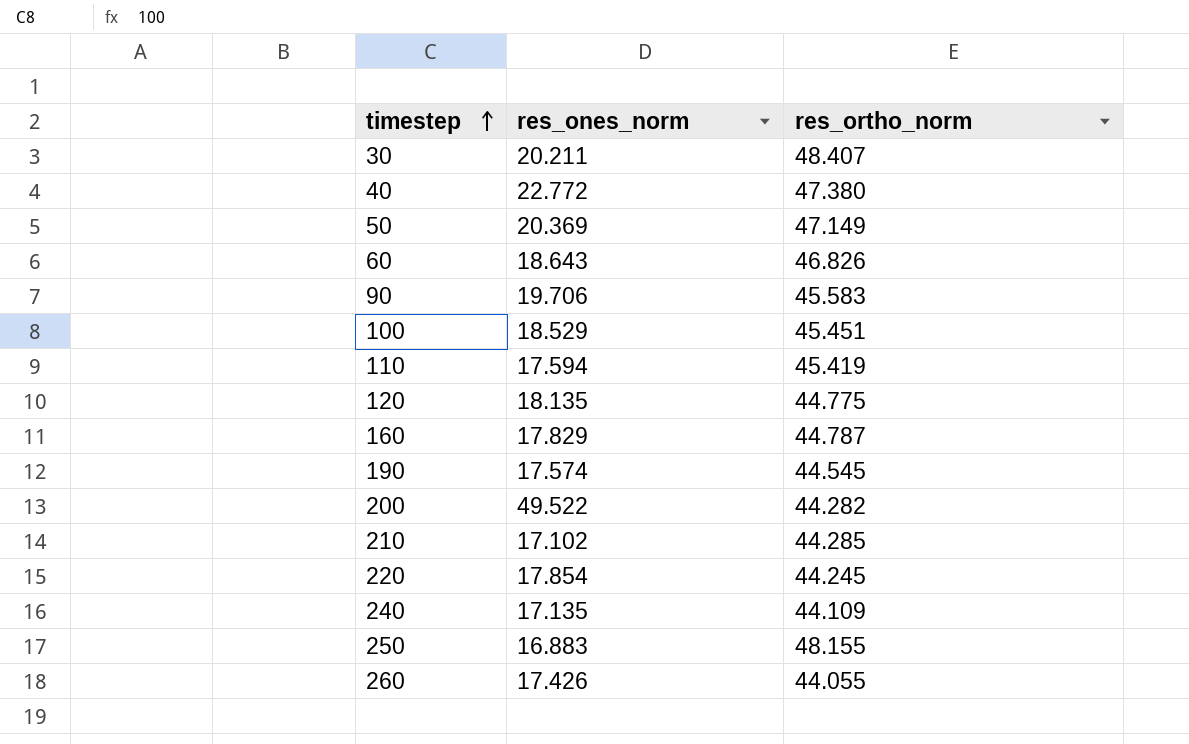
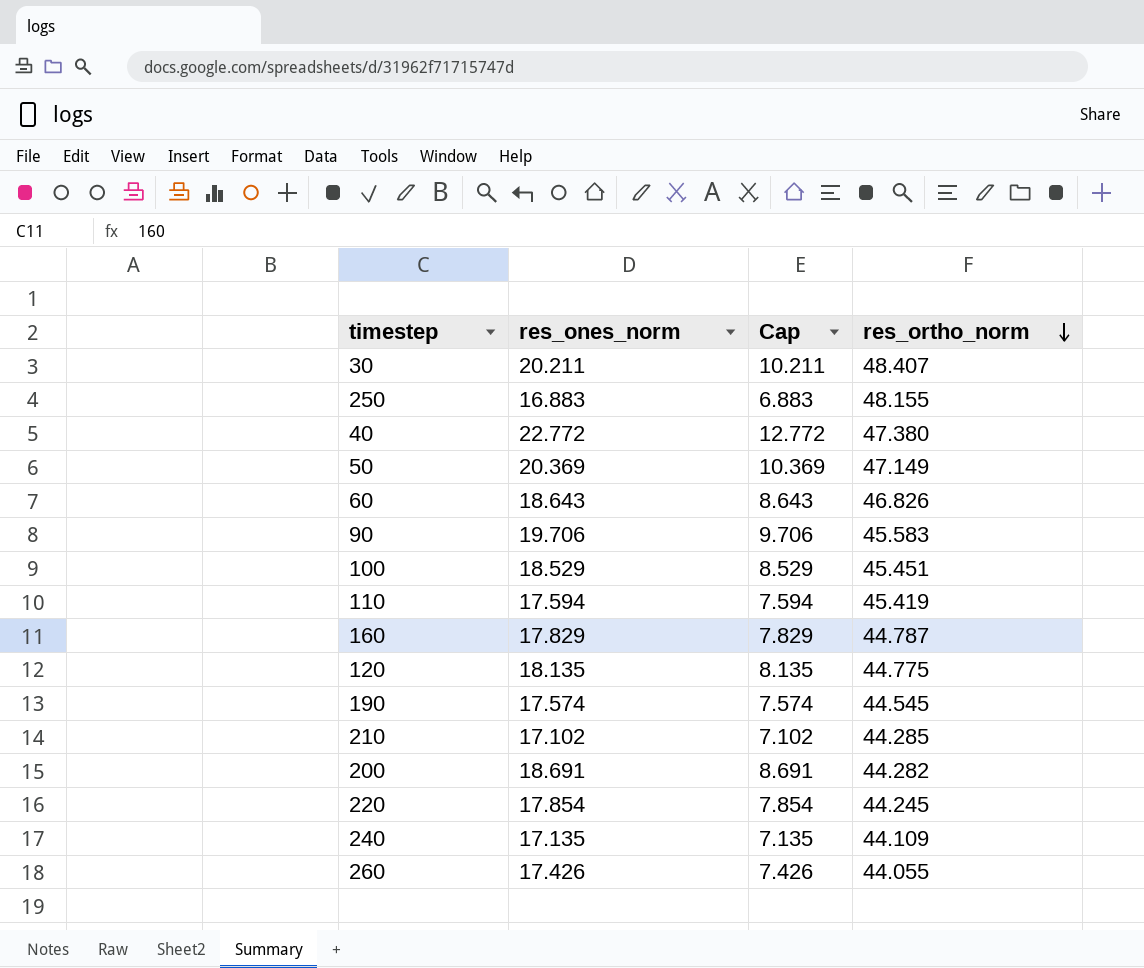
row order: timestep ascending -> res_ortho_norm descending
column Cap | formula: none -> [res_ones_norm] - 10
200 | res_ones_norm: 49.522 -> 18.691

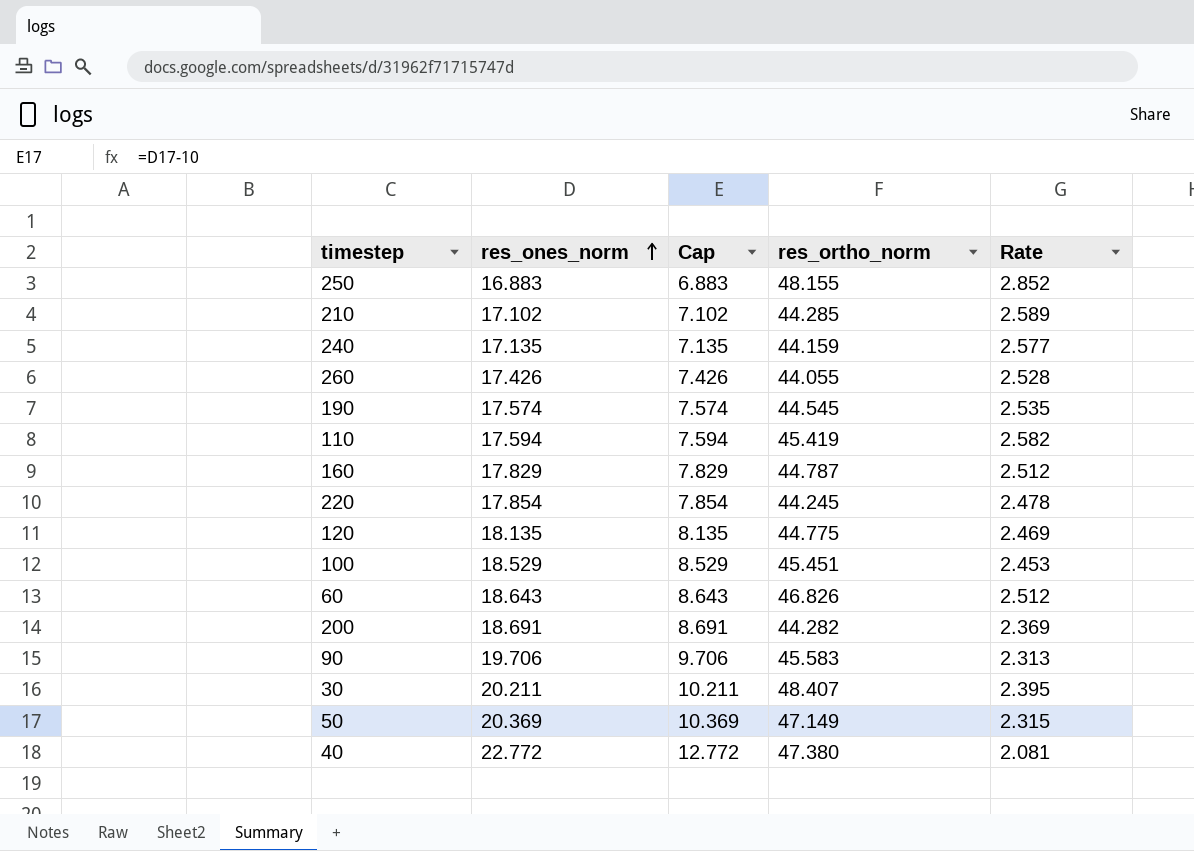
row order: res_ortho_norm descending -> res_ones_norm ascending
column Rate | formula: none -> [res_ortho_norm] / [res_ones_norm]
240 | res_ortho_norm: 44.109 -> 44.159

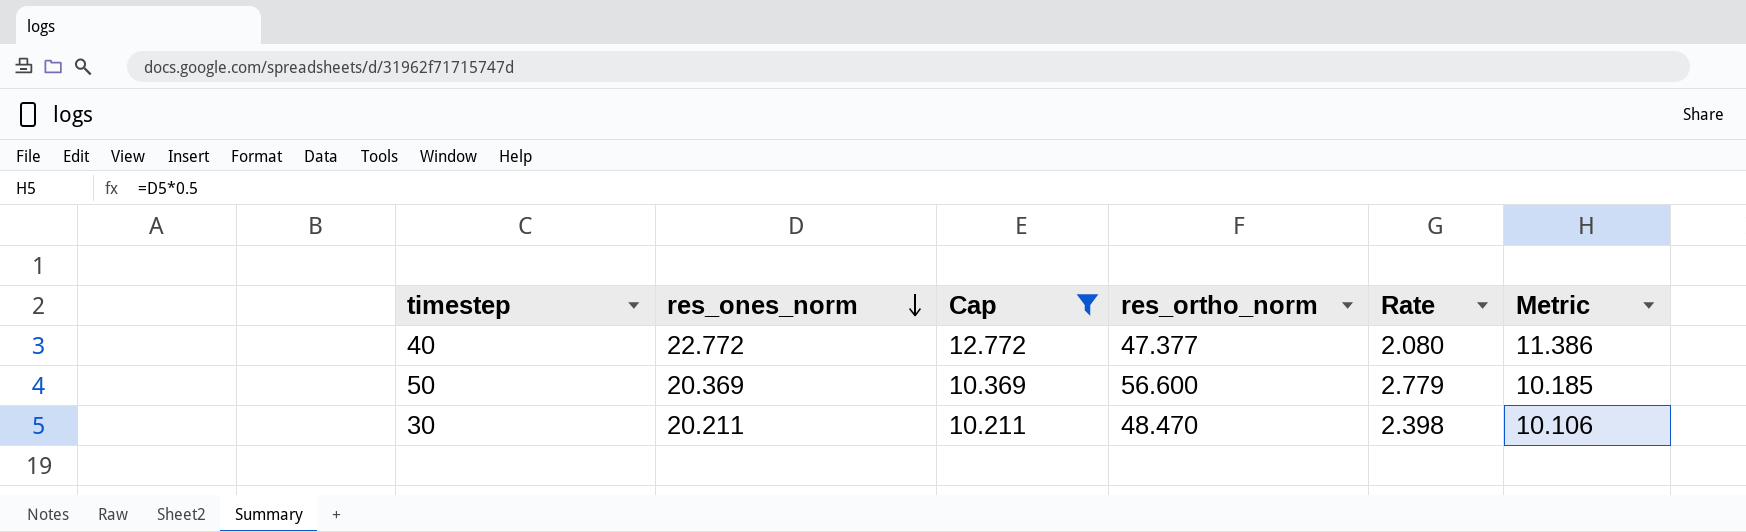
filter: none -> Cap >= 10.211
row order: res_ones_norm ascending -> res_ones_norm descending
column Metric | formula: none -> [res_ones_norm] * 0.5
40 | res_ortho_norm: 47.380 -> 47.377
40 | Rate: 2.081 -> 2.080
50 | res_ortho_norm: 47.149 -> 56.600
50 | Rate: 2.315 -> 2.779
30 | res_ortho_norm: 48.407 -> 48.470
30 | Rate: 2.395 -> 2.398

